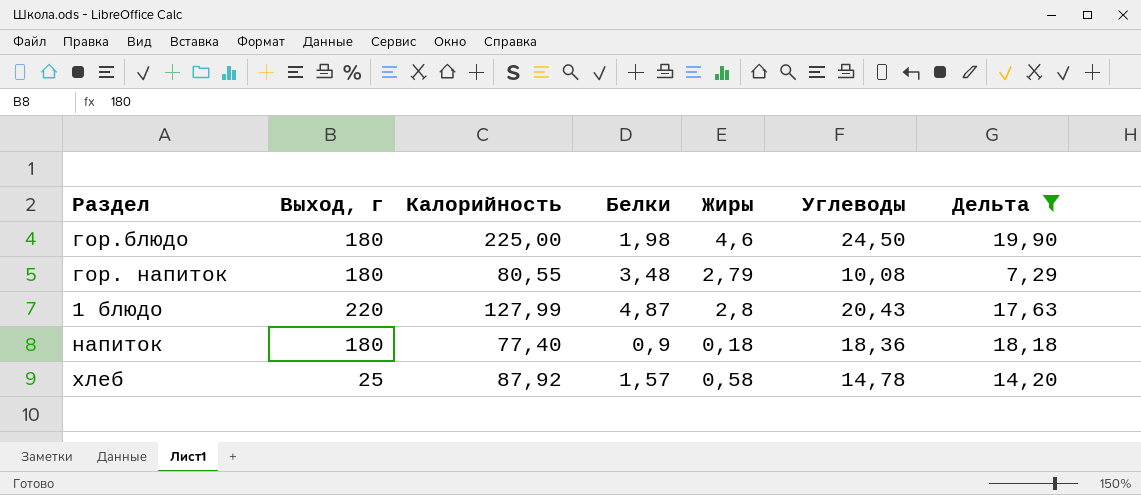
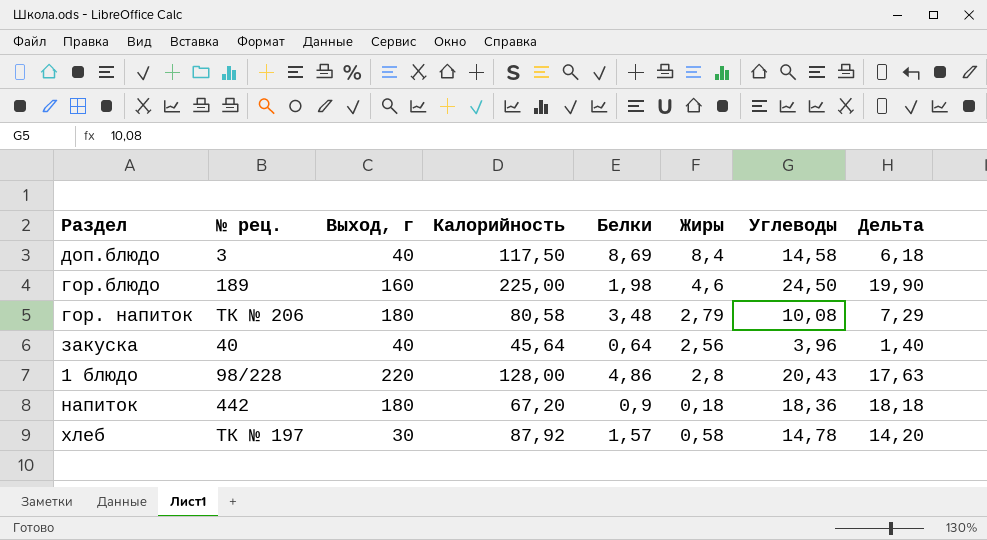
filter: Дельта >= 7,29 -> none
column № рец. | position: none -> 2
гор.блюдо | Выход, г: 180 -> 160
гор. напиток | Калорийность: 80,55 -> 80,58
1 блюдо | Калорийность: 127,99 -> 128,00
1 блюдо | Белки: 4,87 -> 4,86
напиток | Калорийность: 77,40 -> 67,20
хлеб | Выход, г: 25 -> 30

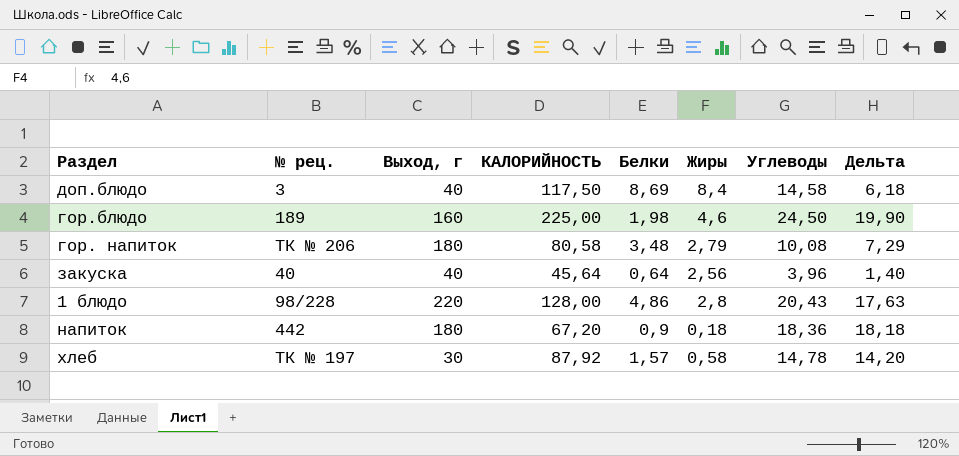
column name: Калорийность -> КАЛОРИЙНОСТЬ

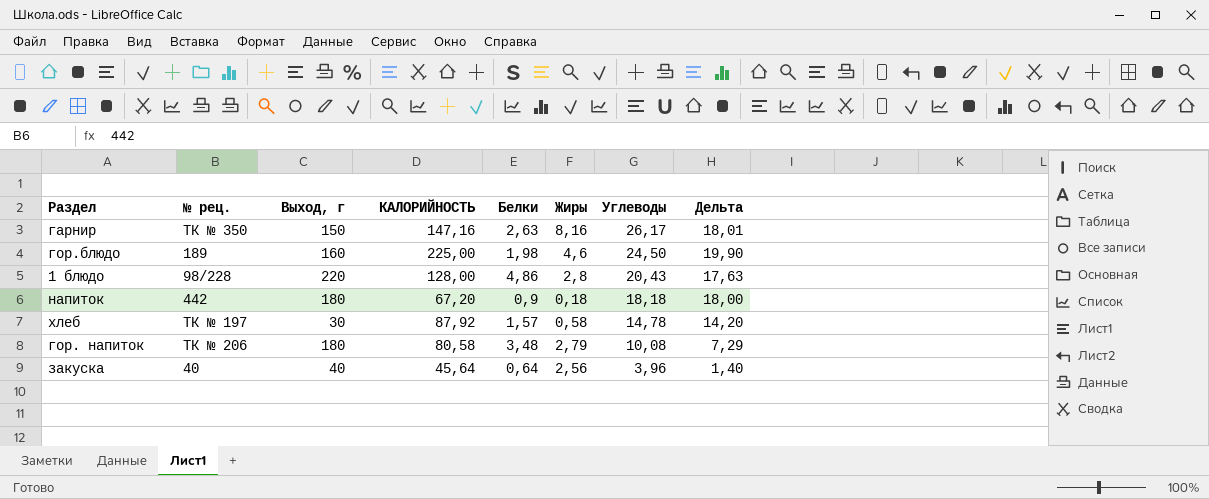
row order: none -> Углеводы descending
row доп.блюдо: 3 | 40 | 117,50 | 8,69 | 8,4 | 14,58 | 6,18 -> none
row гарнир: none -> ТК № 350 | 150 | 147,16 | 2,63 | 8,16 | 26,17 | 18,01
напиток | Углеводы: 18,36 -> 18,18
напиток | Дельта: 18,18 -> 18,00

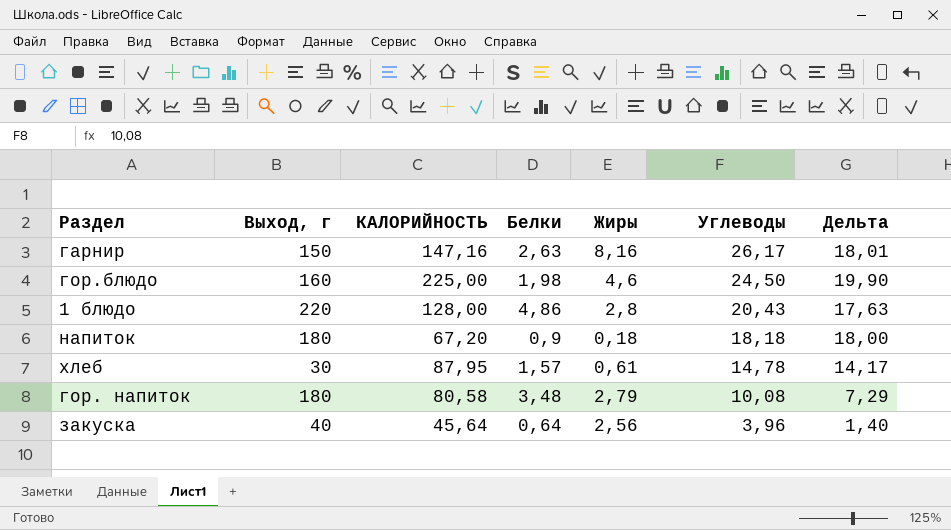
column № рец. | position: 2 -> none
хлеб | КАЛОРИЙНОСТЬ: 87,92 -> 87,95
хлеб | Жиры: 0,58 -> 0,61
хлеб | Дельта: 14,20 -> 14,17

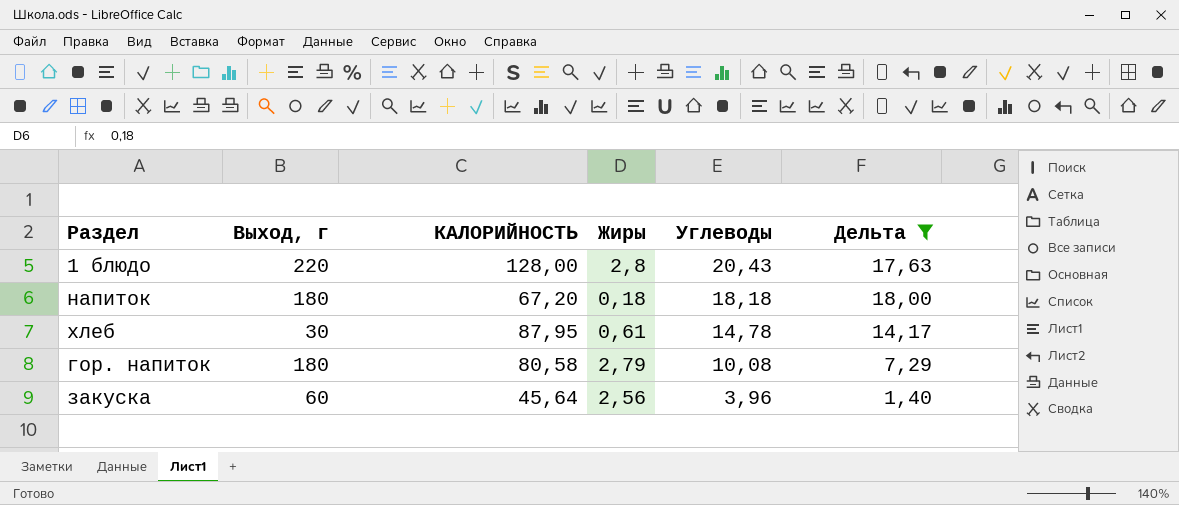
filter: none -> Дельта <= 18,00
column Белки | position: 4 -> none
закуска | Выход, г: 40 -> 60

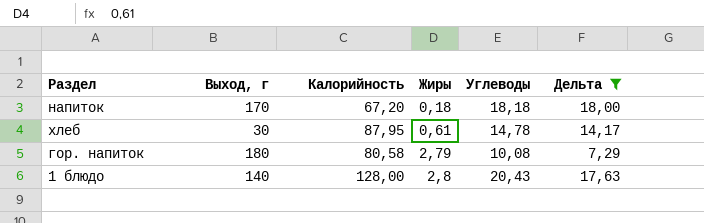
row order: Углеводы descending -> Жиры ascending
column name: КАЛОРИЙНОСТЬ -> Калорийность
row закуска: 60 | 45,64 | 2,56 | 3,96 | 1,40 -> none
напиток | Выход, г: 180 -> 170
1 блюдо | Выход, г: 220 -> 140

